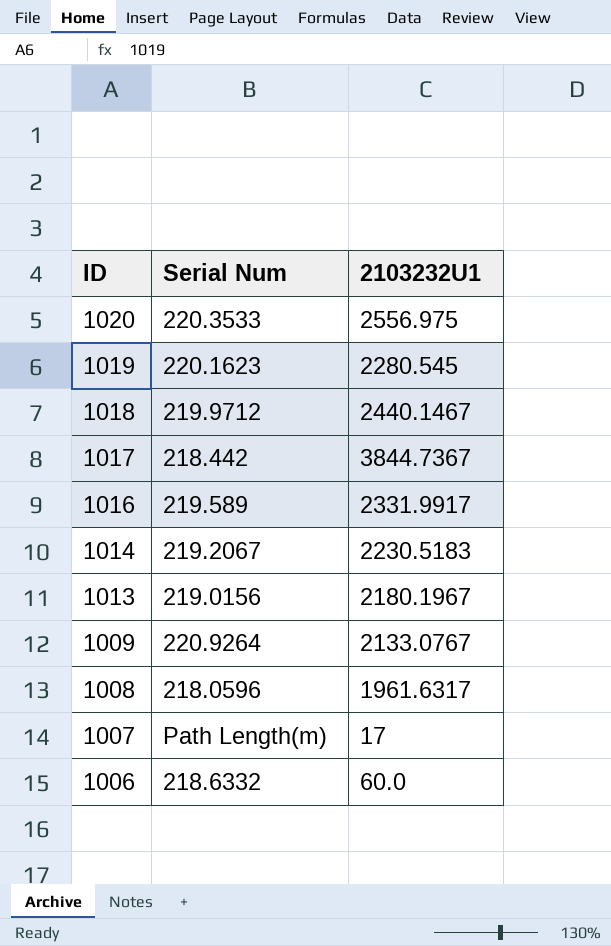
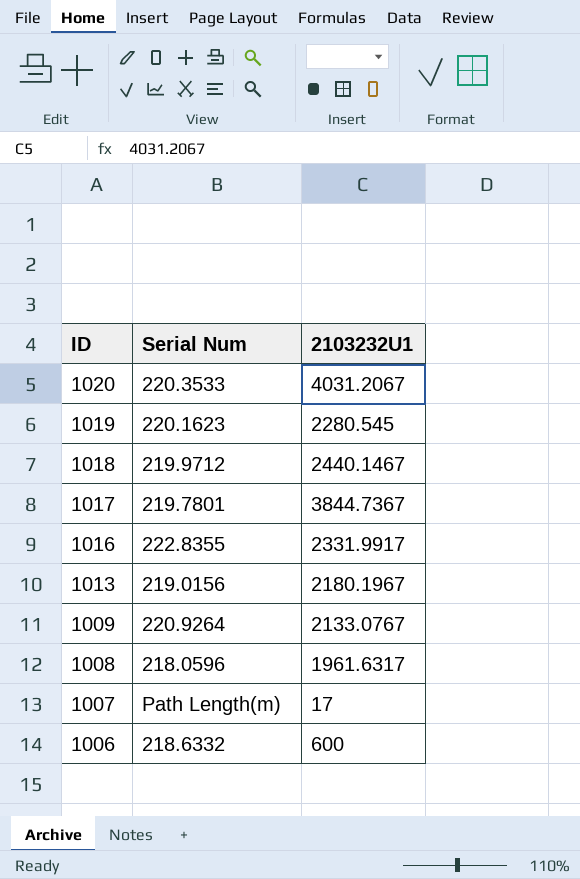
row 1014: 219.2067 | 2230.5183 -> none
1020 | 2103232U1: 2556.975 -> 4031.2067
1017 | Serial Num: 218.442 -> 219.7801
1016 | Serial Num: 219.589 -> 222.8355
1006 | 2103232U1: 60.0 -> 600

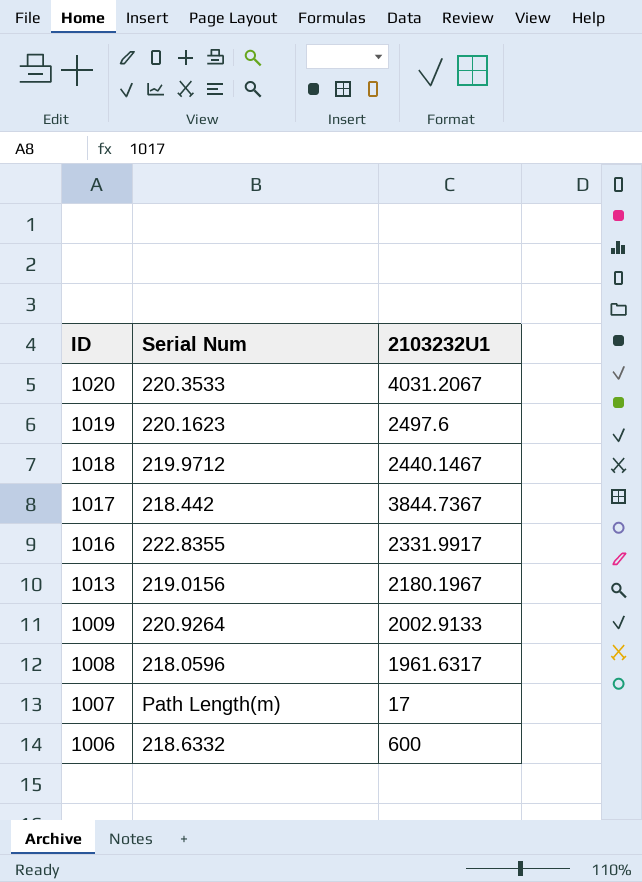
1019 | 2103232U1: 2280.545 -> 2497.6
1017 | Serial Num: 219.7801 -> 218.442
1009 | 2103232U1: 2133.0767 -> 2002.9133

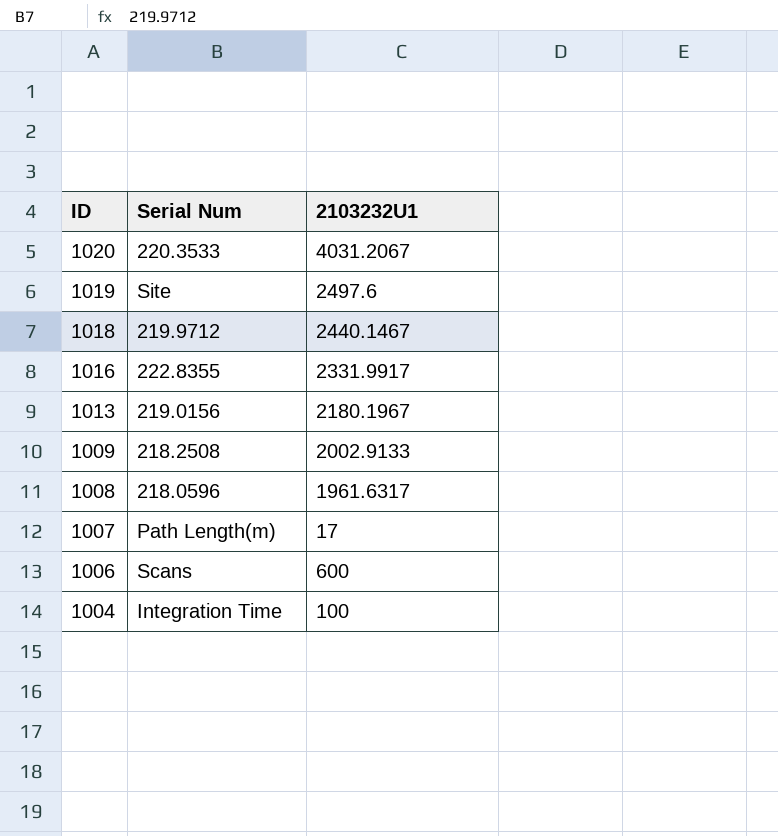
row 1017: 218.442 | 3844.7367 -> none
1019 | Serial Num: 220.1623 -> Site
1009 | Serial Num: 220.9264 -> 218.2508
1006 | Serial Num: 218.6332 -> Scans
row 1004: none -> Integration Time | 100

